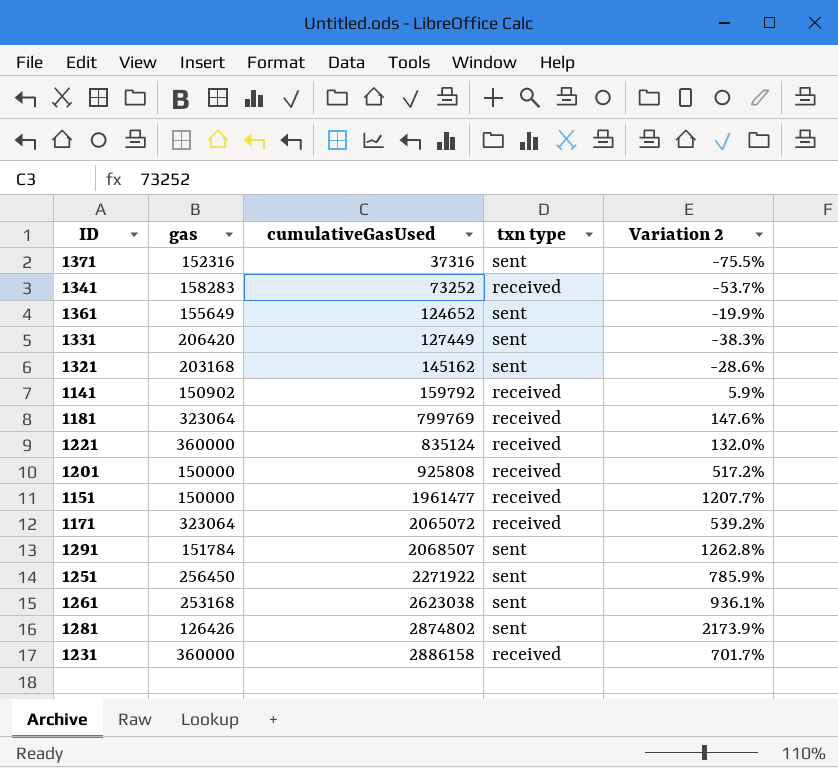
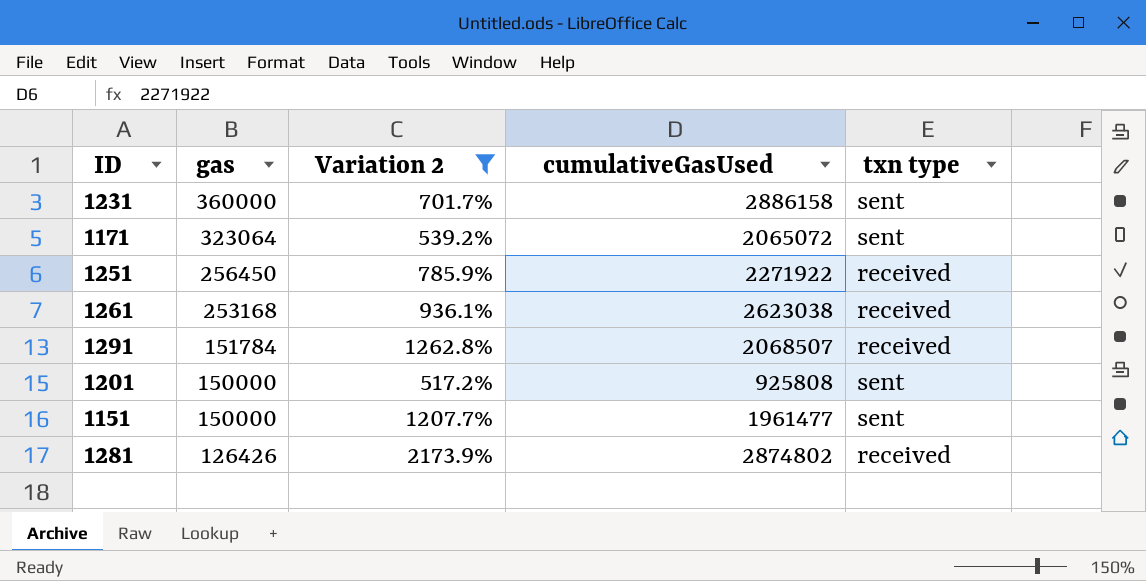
filter: none -> Variation 2 >= 517.2%
row order: cumulativeGasUsed ascending -> gas descending
column Variation 2 | position: 5 -> 3
1231 | txn type: received -> sent
1171 | txn type: received -> sent
1251 | txn type: sent -> received
1261 | txn type: sent -> received
1291 | txn type: sent -> received
1201 | txn type: received -> sent
1151 | txn type: received -> sent
1281 | txn type: sent -> received

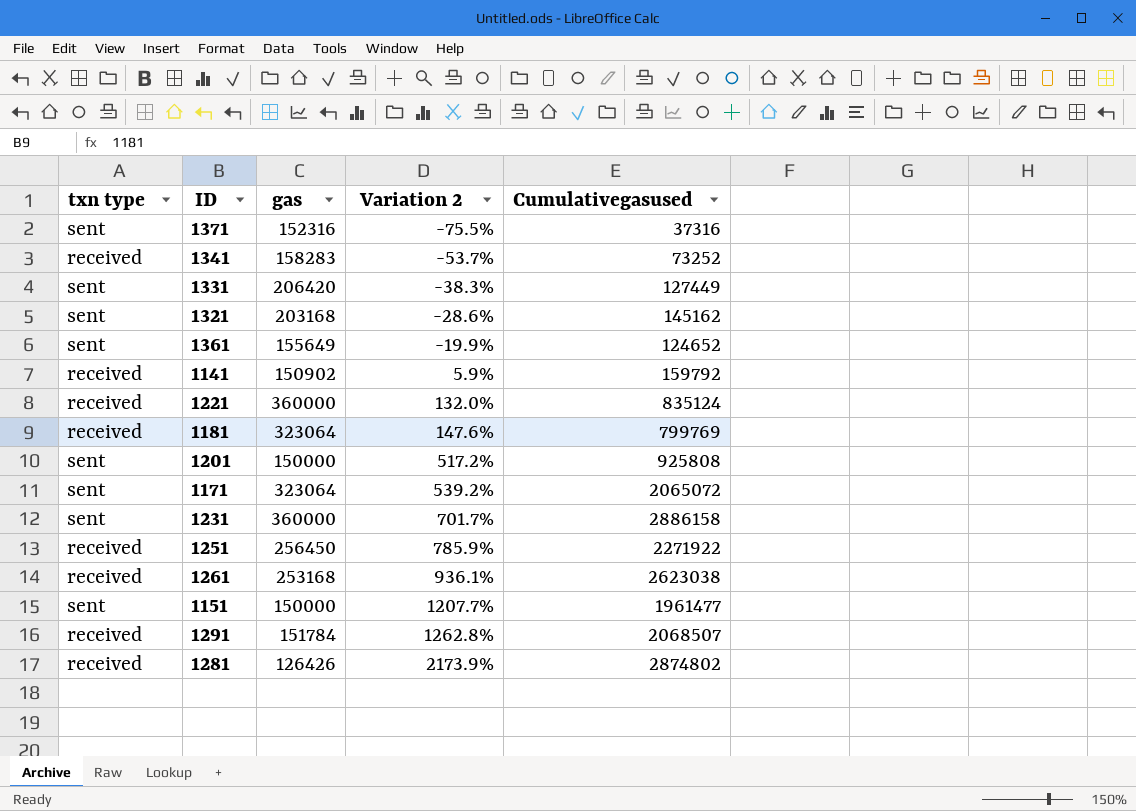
filter: Variation 2 >= 517.2% -> none
row order: gas descending -> Variation 2 ascending
column txn type | position: 5 -> 1
column name: cumulativeGasUsed -> Cumulativegasused

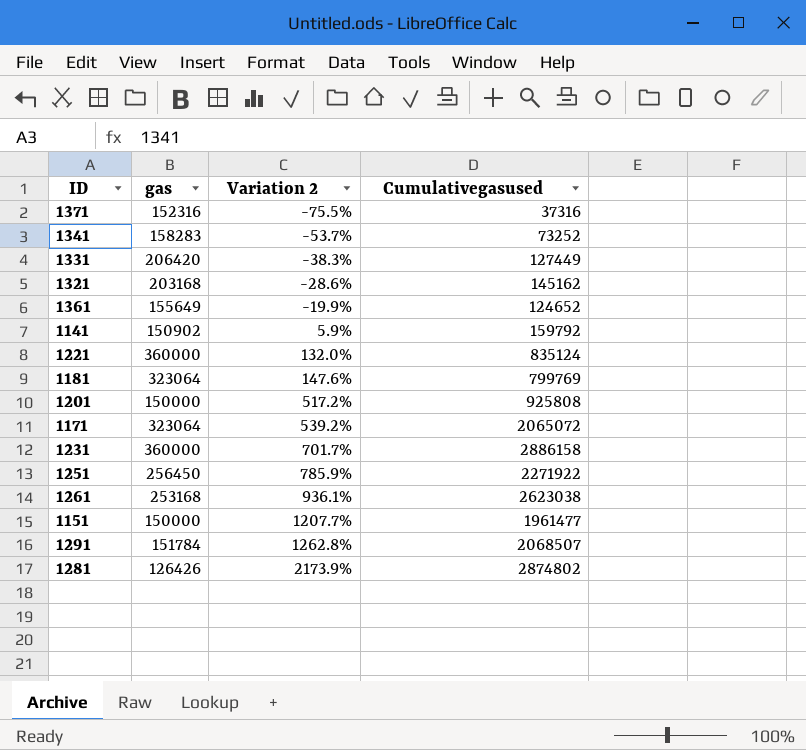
column txn type | position: 1 -> none

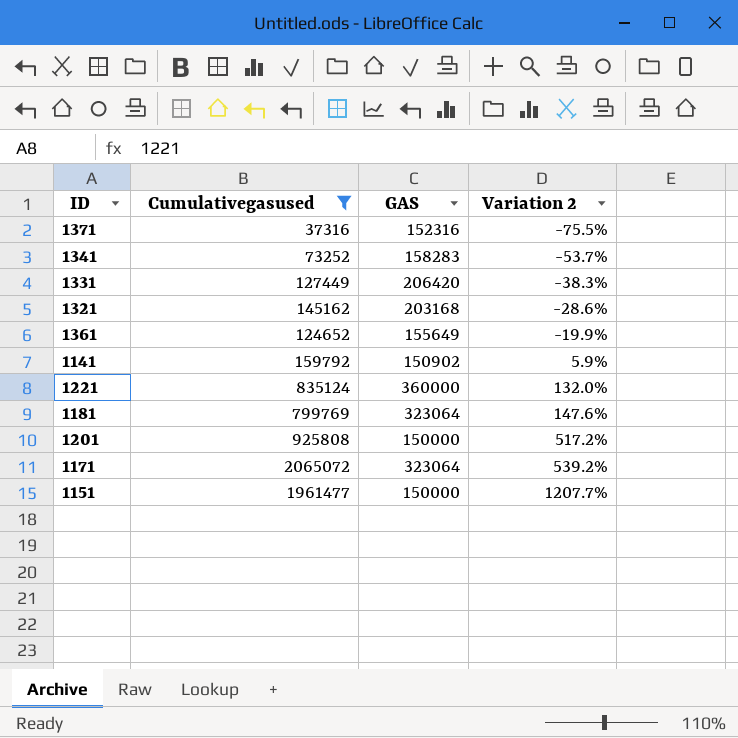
filter: none -> Cumulativegasused <= 2065072
column Cumulativegasused | position: 4 -> 2
column name: gas -> GAS

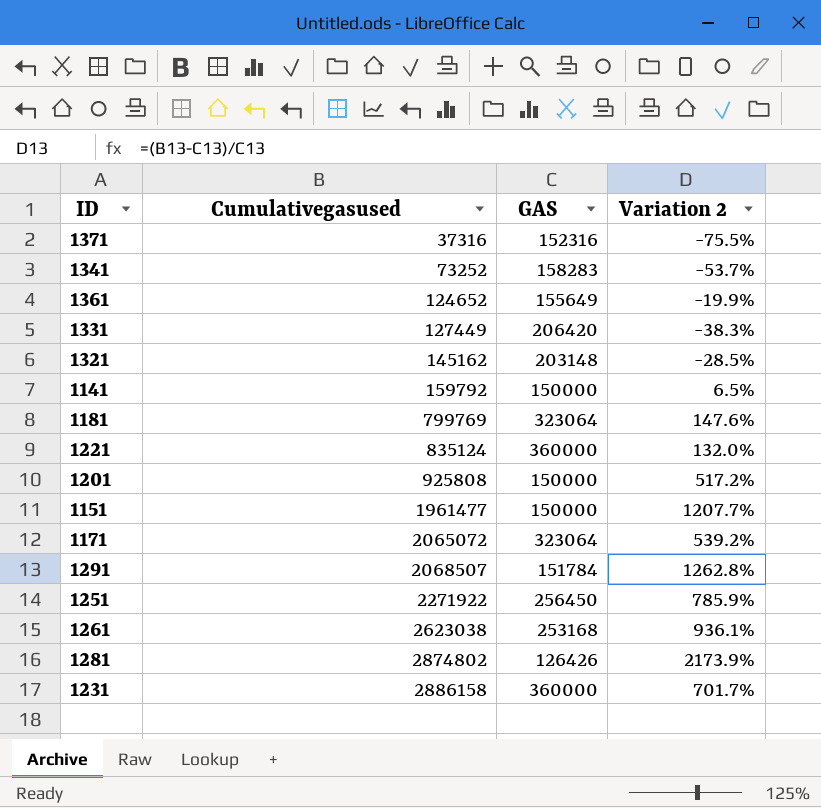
filter: Cumulativegasused <= 2065072 -> none
row order: Variation 2 ascending -> Cumulativegasused ascending
1321 | GAS: 203168 -> 203148
1321 | Variation 2: -28.6% -> -28.5%
1141 | GAS: 150902 -> 150000
1141 | Variation 2: 5.9% -> 6.5%

